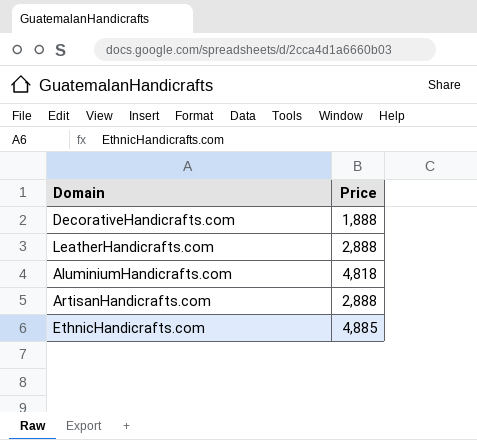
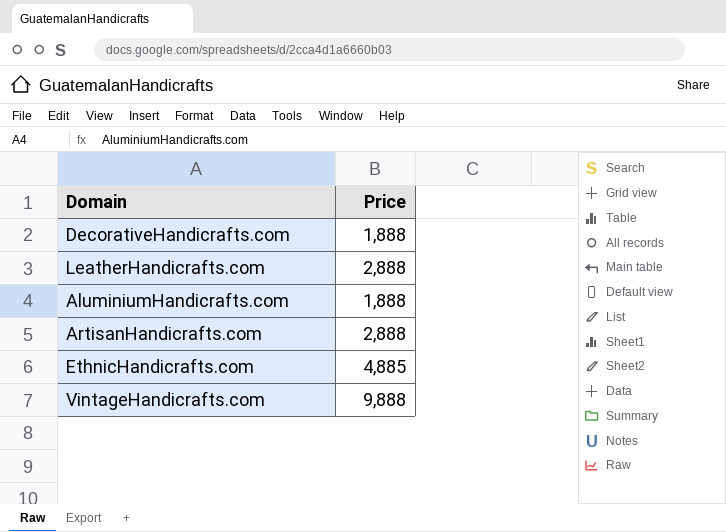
AluminiumHandicrafts.com | Price: 4,818 -> 1,888
row VintageHandicrafts.com: none -> 9,888

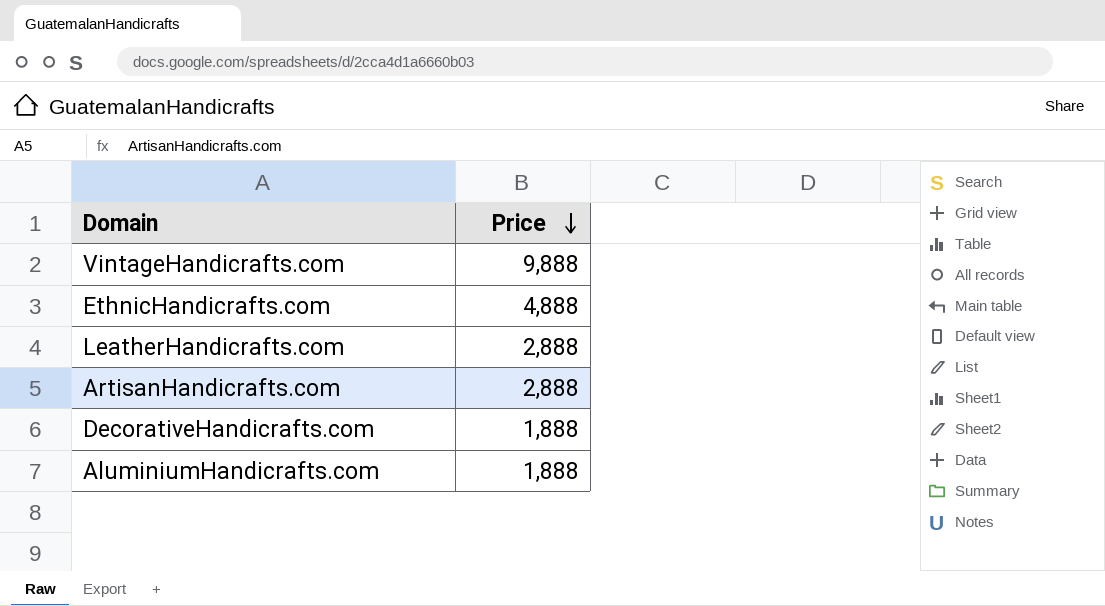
row order: none -> Price descending
EthnicHandicrafts.com | Price: 4,885 -> 4,888

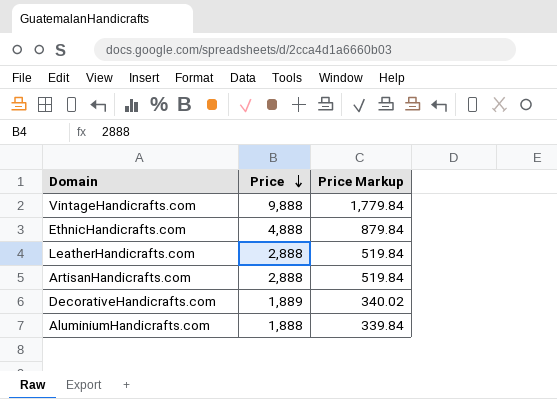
column Price Markup | formula: none -> [Price] * 0.18
DecorativeHandicrafts.com | Price: 1,888 -> 1,889

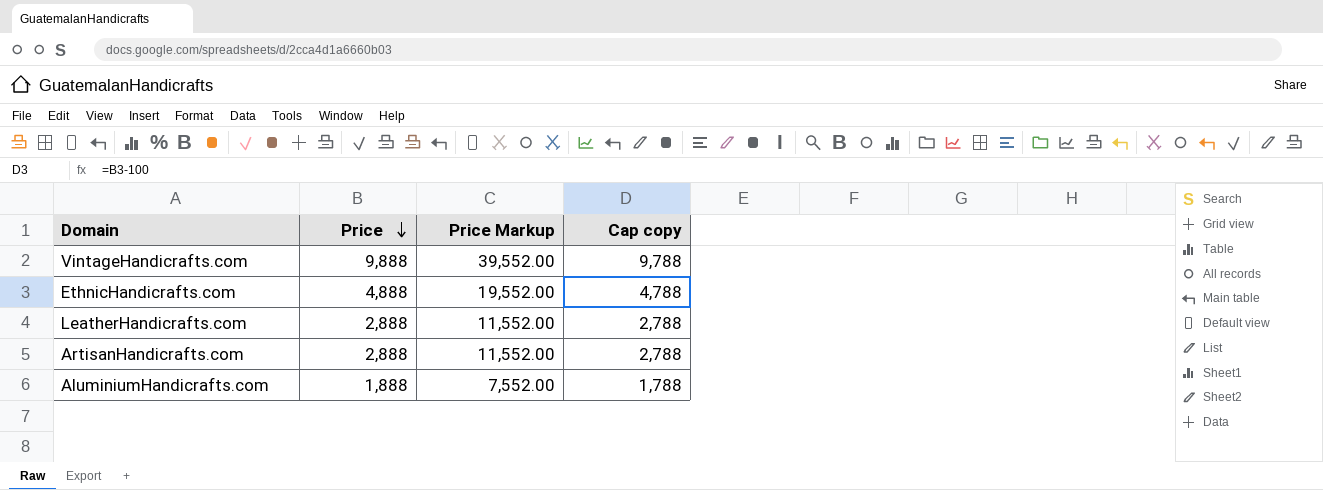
column Price Markup | formula: [Price] * 0.18 -> [Price] * 4
column Cap copy | formula: none -> [Price] - 100
row DecorativeHandicrafts.com: 1,889 | 340.02 -> none

